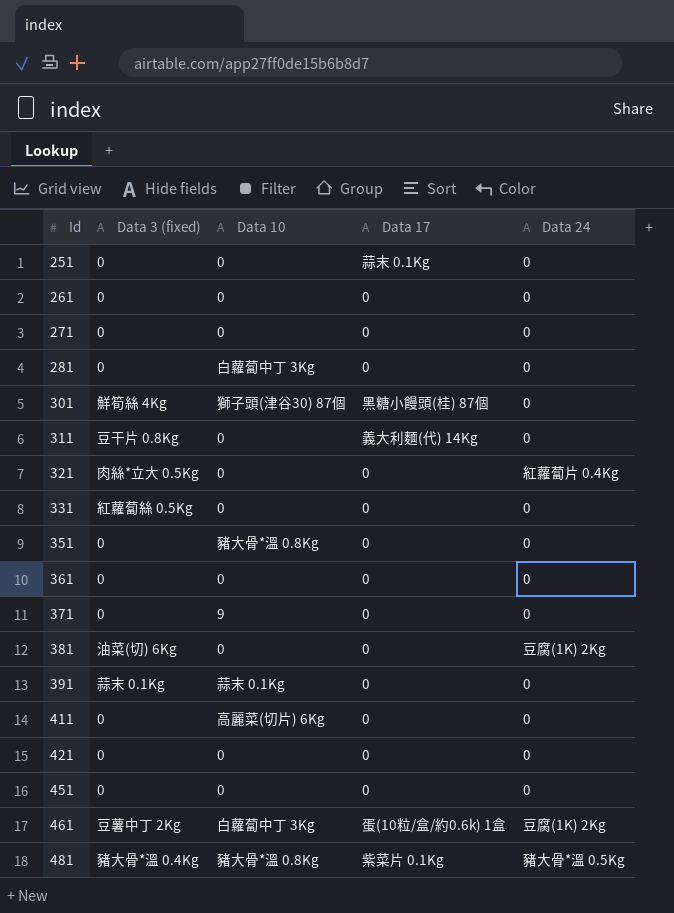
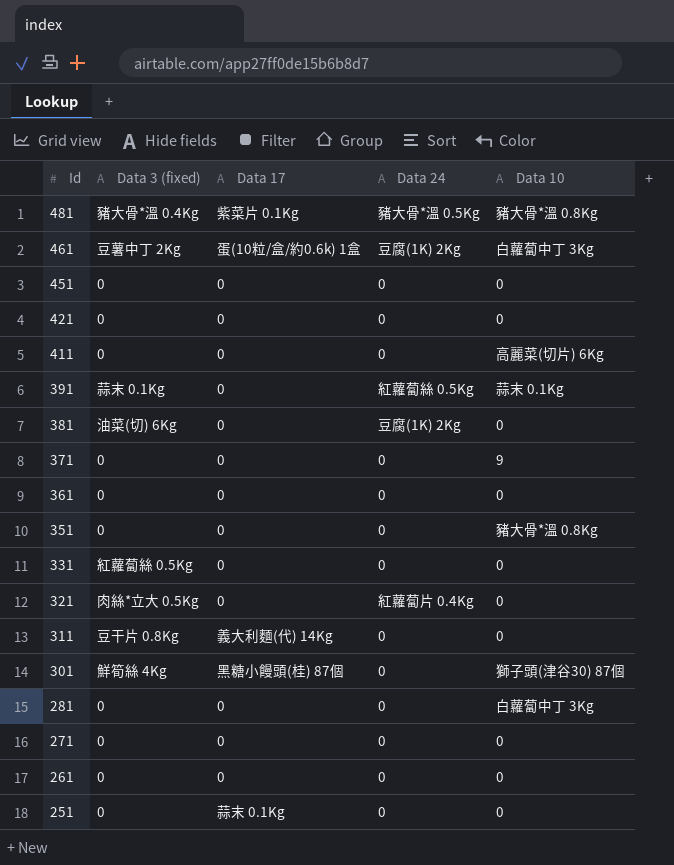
row order: Id ascending -> Id descending
column Data 10 | position: 3 -> 5
391 | Data 24: 0 -> 紅蘿蔔絲 0.5Kg

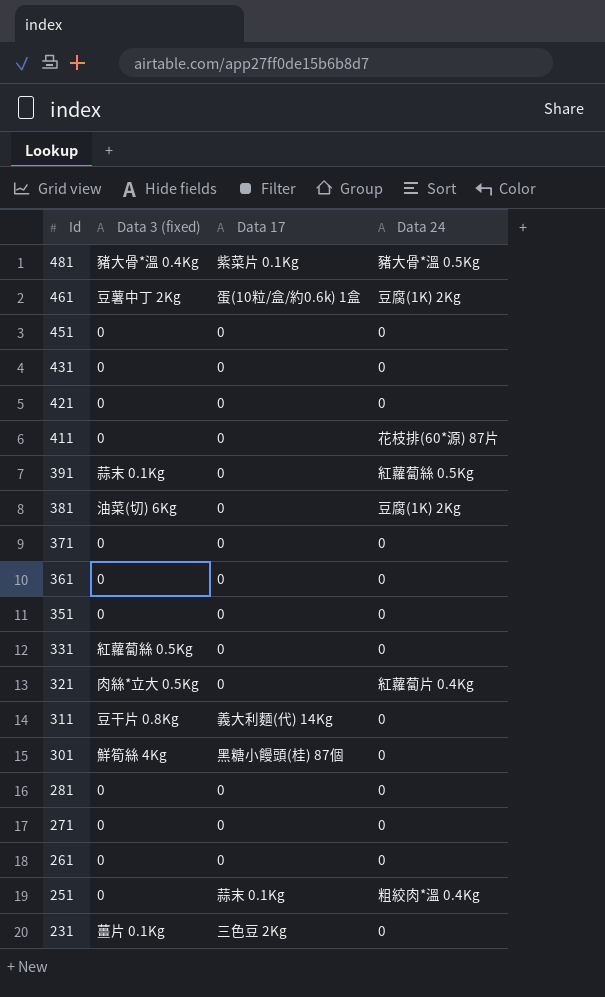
column Data 10 | position: 5 -> none
row 431: none -> 0 | 0 | 0
411 | Data 24: 0 -> 花枝排(60*源) 87片
251 | Data 24: 0 -> 粗絞肉*溫 0.4Kg
row 231: none -> 薑片 0.1Kg | 三色豆 2Kg | 0

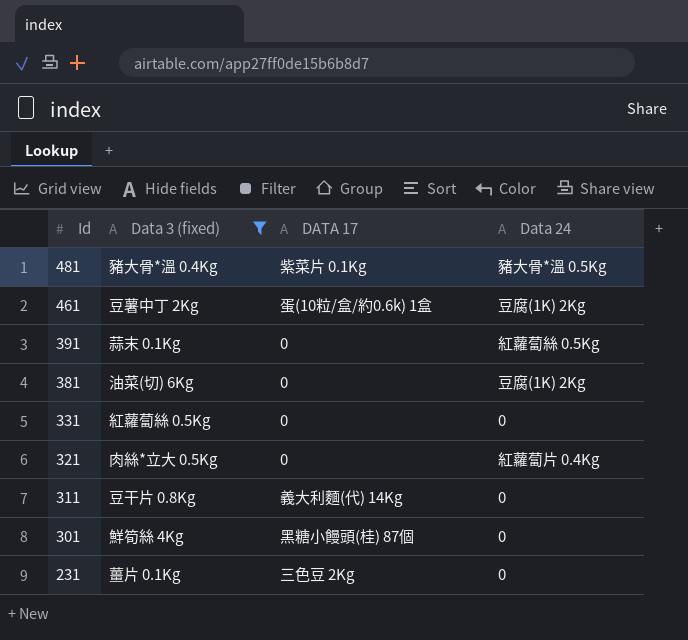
filter: none -> Data 3 (fixed) != 0
column name: Data 17 -> DATA 17

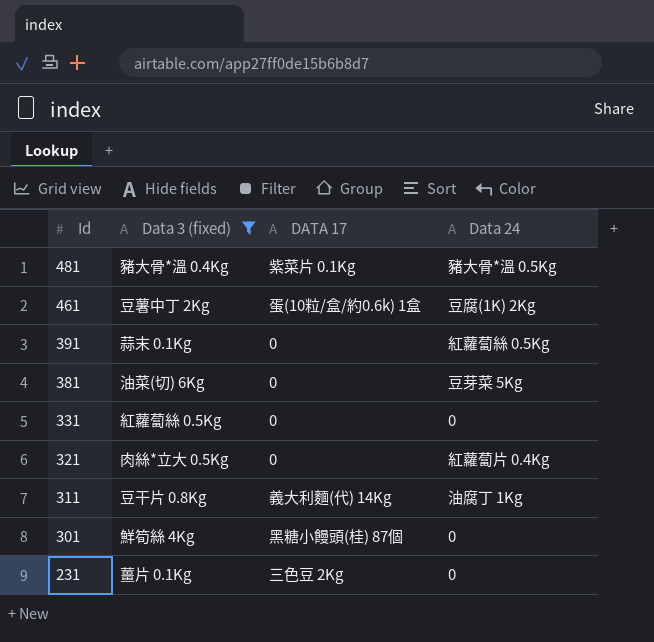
381 | Data 24: 豆腐(1K) 2Kg -> 豆芽菜 5Kg
311 | Data 24: 0 -> 油腐丁 1Kg

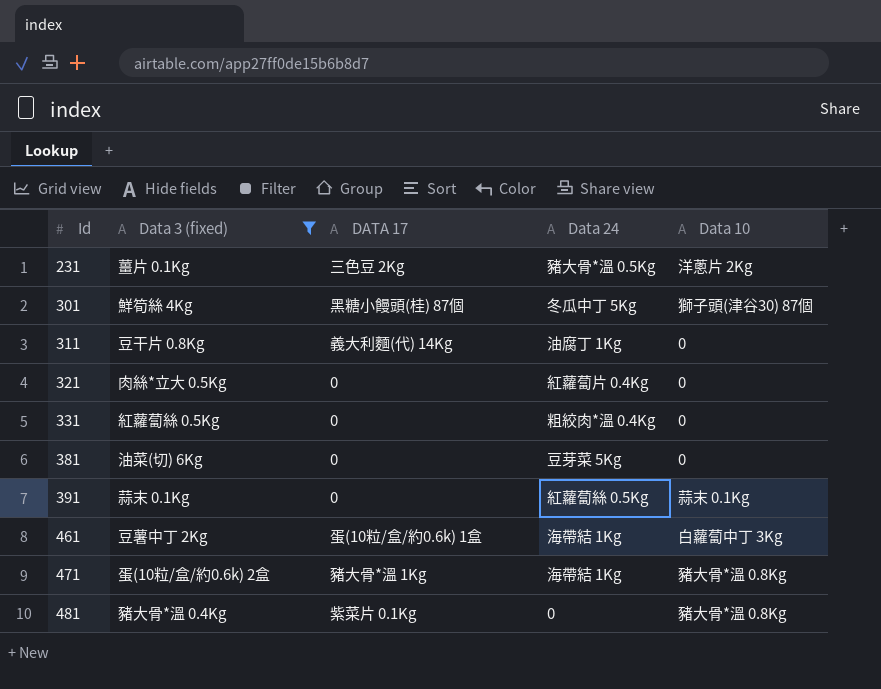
row order: Id descending -> Id ascending
column Data 10 | position: none -> 5
231 | Data 24: 0 -> 豬大骨*溫 0.5Kg
301 | Data 24: 0 -> 冬瓜中丁 5Kg
331 | Data 24: 0 -> 粗絞肉*溫 0.4Kg
461 | Data 24: 豆腐(1K) 2Kg -> 海帶結 1Kg
row 471: none -> 蛋(10粒/盒/約0.6k) 2盒 | 豬大骨*溫 1Kg | 海帶結 1Kg | 豬大骨*溫 0.8Kg
481 | Data 24: 豬大骨*溫 0.5Kg -> 0

